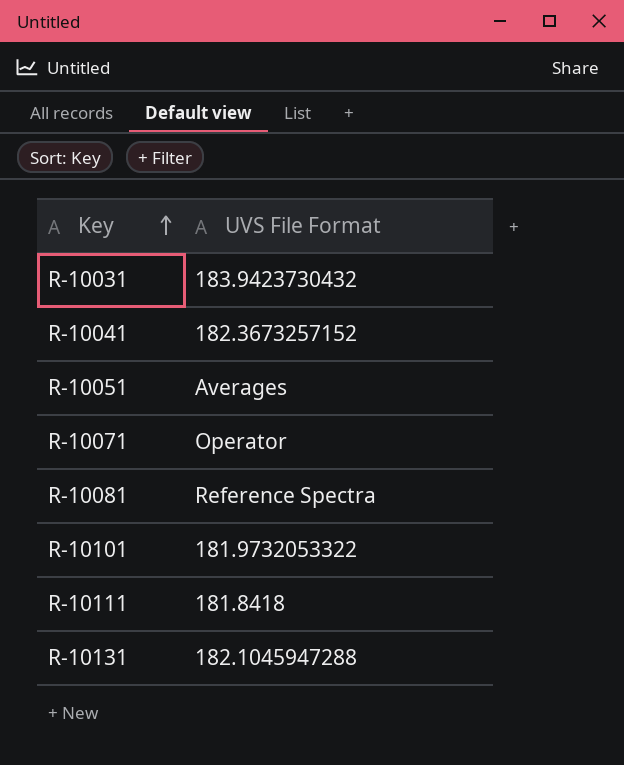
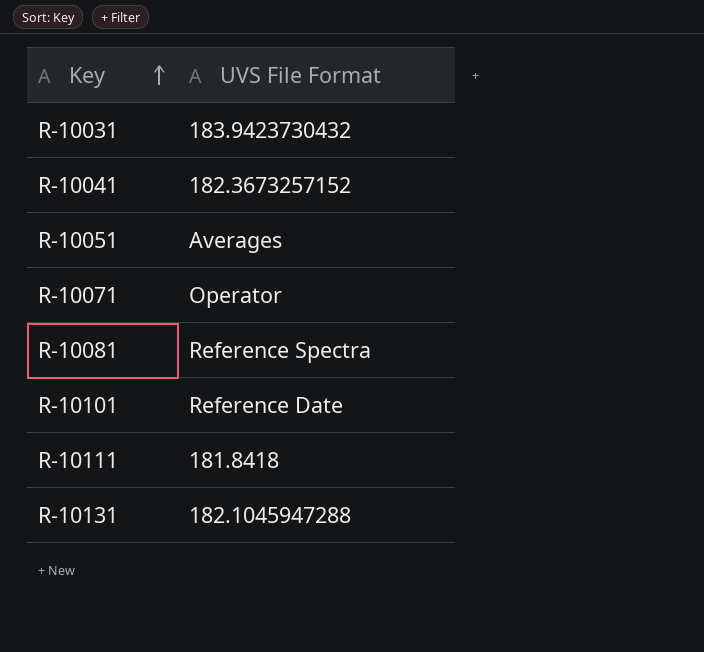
R-10101 | UVS File Format: 181.9732053322 -> Reference Date

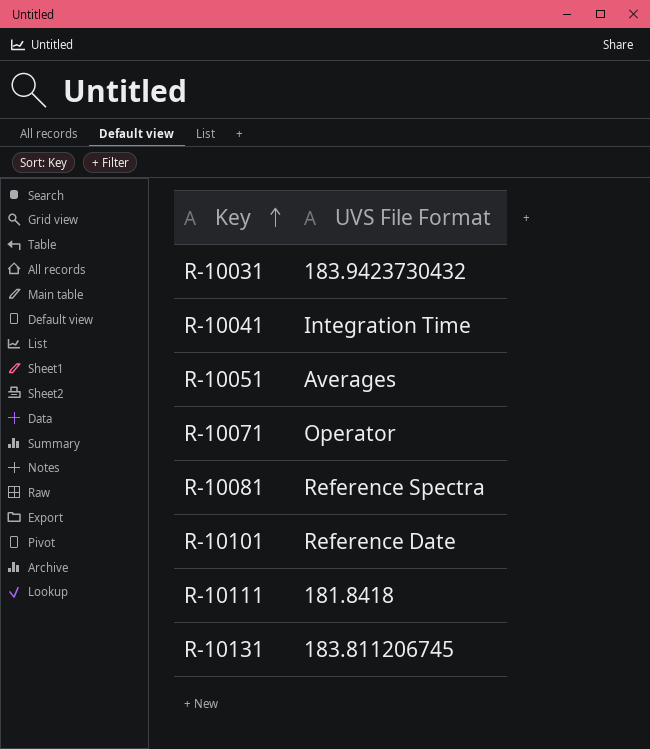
R-10041 | UVS File Format: 182.3673257152 -> Integration Time
R-10131 | UVS File Format: 182.1045947288 -> 183.811206745

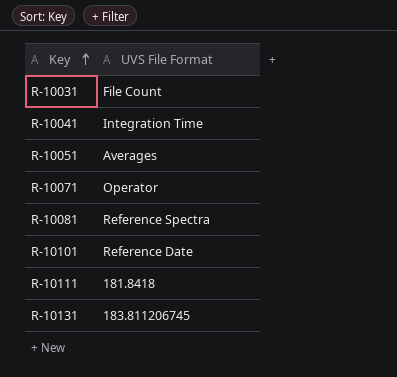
R-10031 | UVS File Format: 183.9423730432 -> File Count

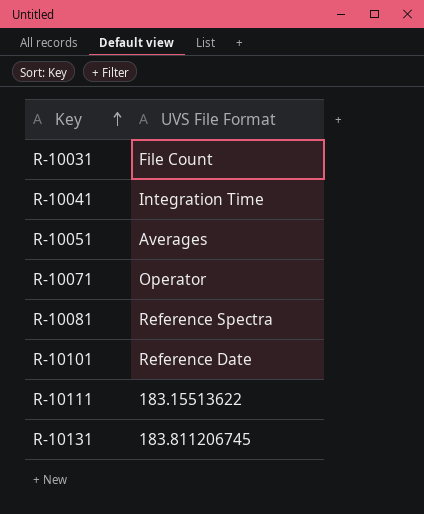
R-10111 | UVS File Format: 181.8418 -> 183.15513622

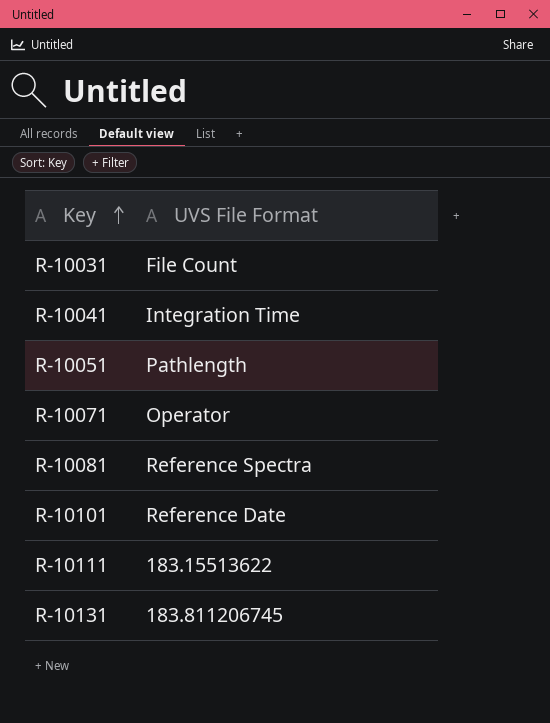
R-10051 | UVS File Format: Averages -> Pathlength

